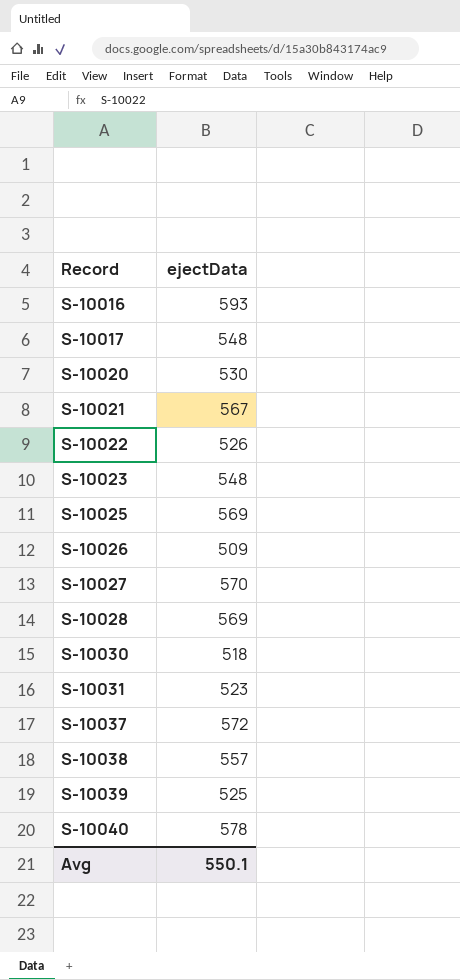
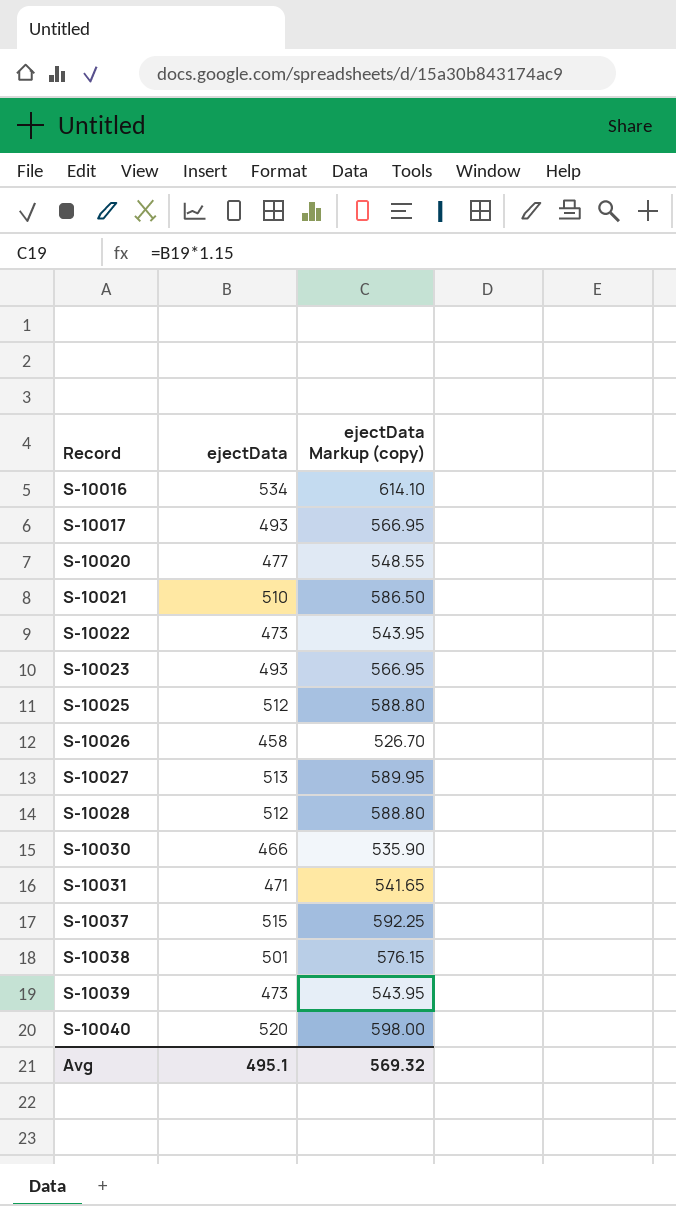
column ejectData Markup (copy) | formula: none -> [ejectData] * 1.15
S-10016 | ejectData: 593 -> 534
S-10017 | ejectData: 548 -> 493
S-10020 | ejectData: 530 -> 477
S-10021 | ejectData: 567 -> 510
S-10022 | ejectData: 526 -> 473
S-10023 | ejectData: 548 -> 493
S-10025 | ejectData: 569 -> 512
S-10026 | ejectData: 509 -> 458
S-10027 | ejectData: 570 -> 513
S-10028 | ejectData: 569 -> 512
S-10030 | ejectData: 518 -> 466
S-10031 | ejectData: 523 -> 471
S-10037 | ejectData: 572 -> 515
S-10038 | ejectData: 557 -> 501
S-10039 | ejectData: 525 -> 473
S-10040 | ejectData: 578 -> 520
Avg | ejectData: 550.1 -> 495.1

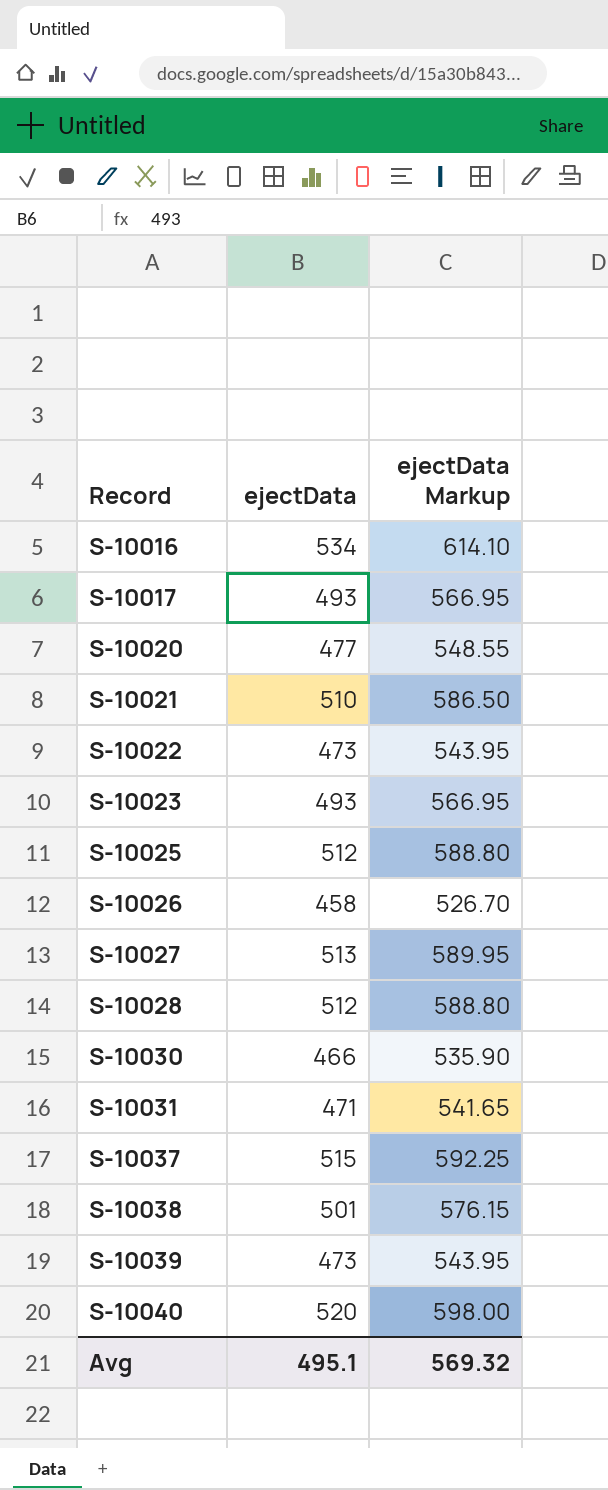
column name: ejectData Markup (copy) -> ejectData Markup

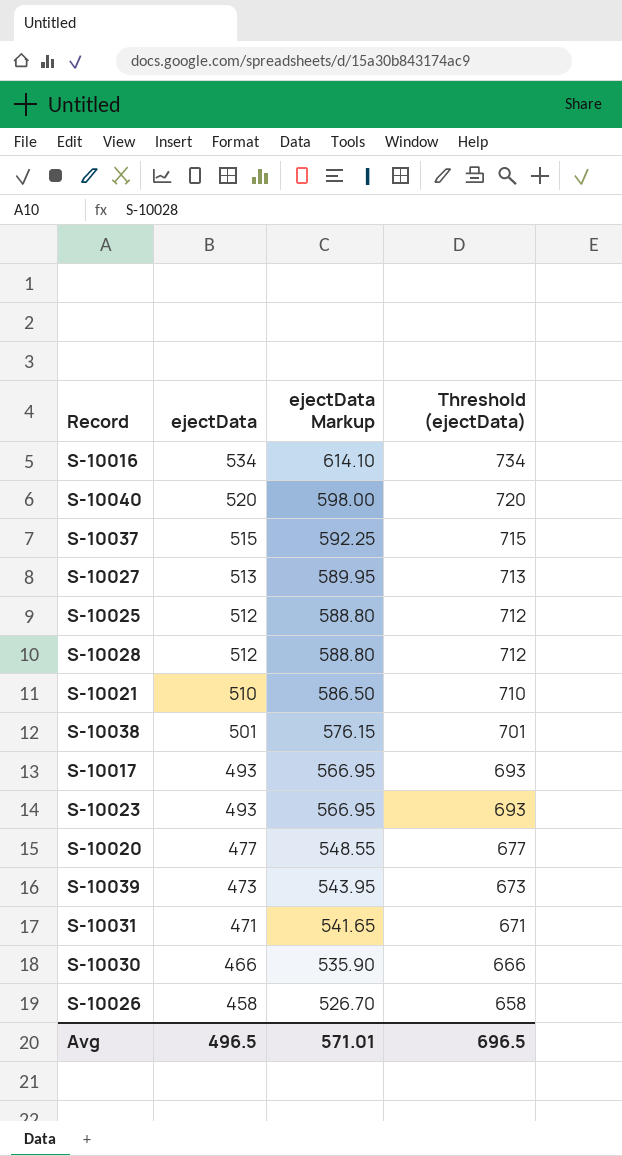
row order: Record ascending -> ejectData descending
column Threshold (ejectData) | formula: none -> [ejectData] + 200
row S-10022: 473 | 543.95 -> none
Avg | ejectData: 495.1 -> 496.5
Avg | ejectData Markup: 569.32 -> 571.01

